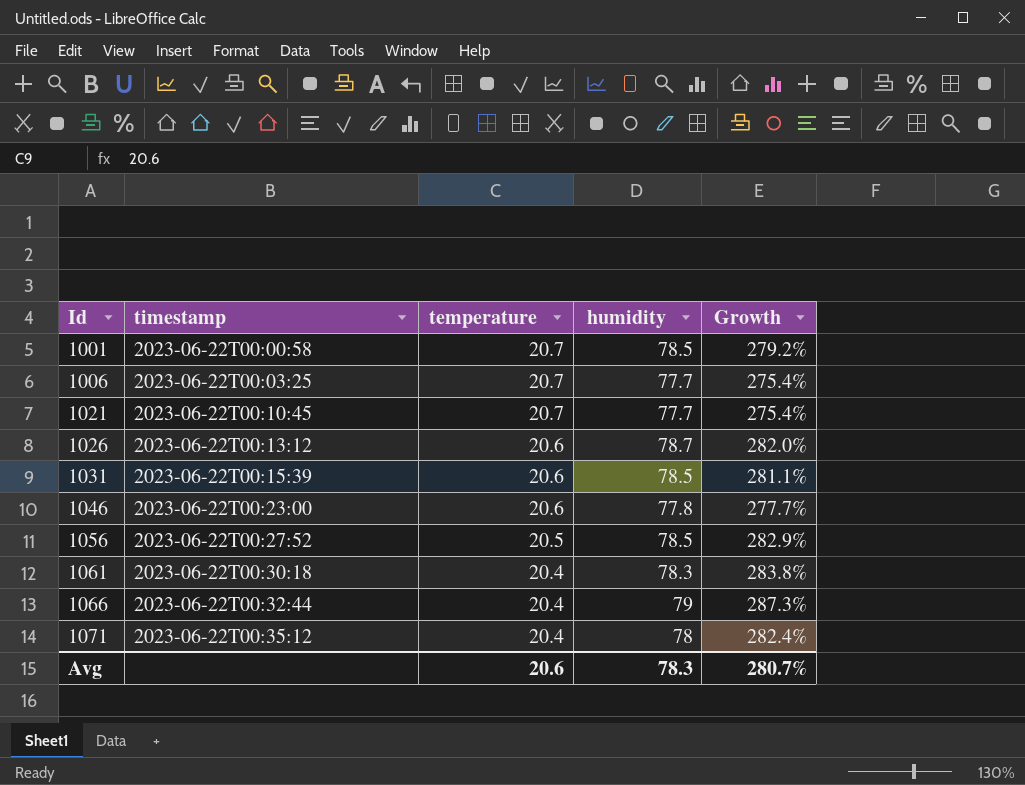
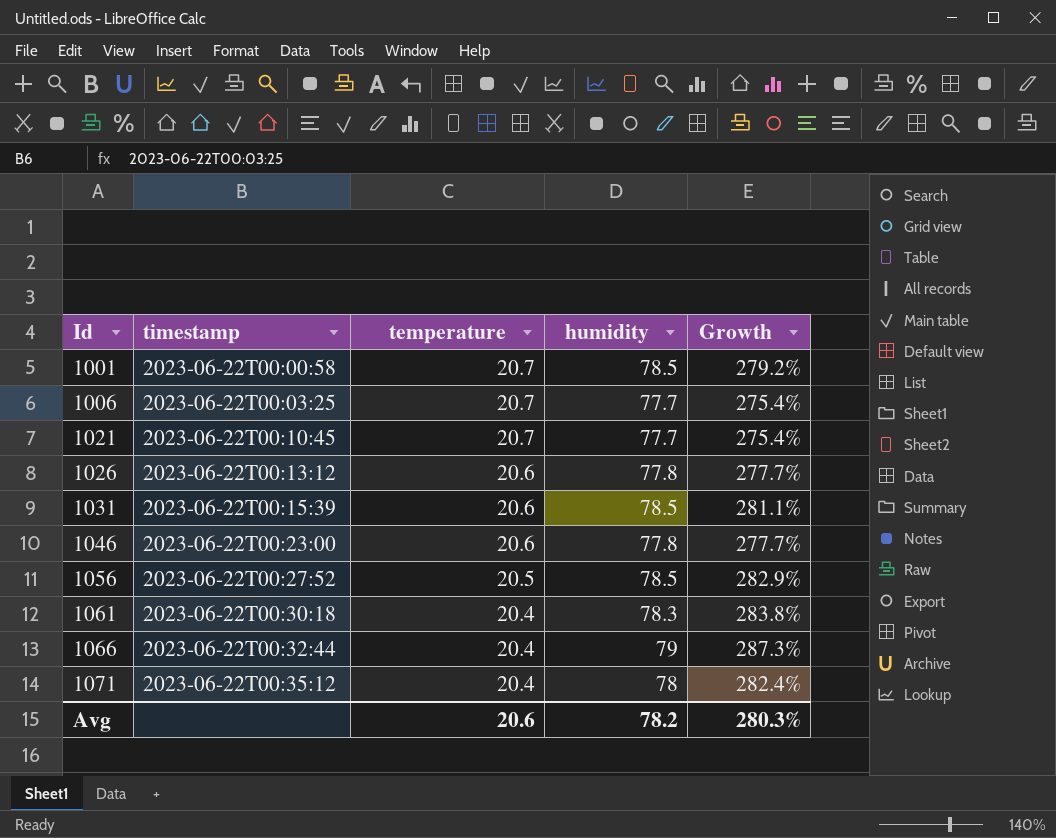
1026 | humidity: 78.7 -> 77.8
1026 | Growth: 282.0% -> 277.7%
Avg | humidity: 78.3 -> 78.2
Avg | Growth: 280.7% -> 280.3%

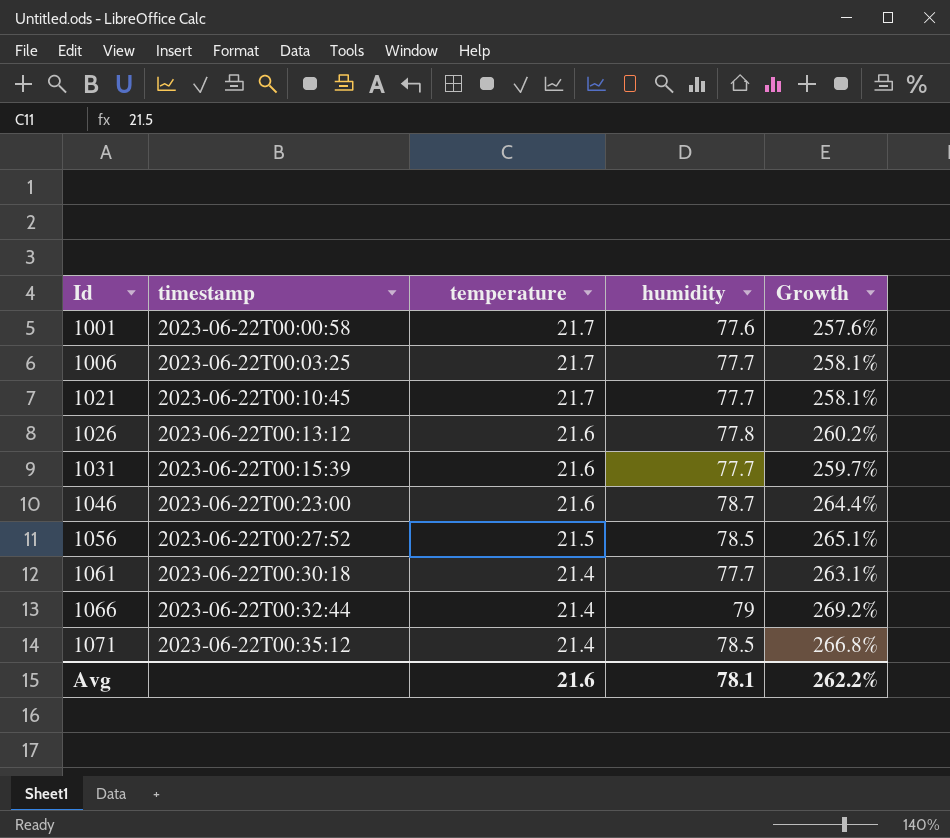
1001 | temperature: 20.7 -> 21.7
1001 | humidity: 78.5 -> 77.6
1001 | Growth: 279.2% -> 257.6%
1006 | temperature: 20.7 -> 21.7
1006 | Growth: 275.4% -> 258.1%
1021 | temperature: 20.7 -> 21.7
1021 | Growth: 275.4% -> 258.1%
1026 | temperature: 20.6 -> 21.6
1026 | Growth: 277.7% -> 260.2%
1031 | temperature: 20.6 -> 21.6
1031 | humidity: 78.5 -> 77.7
1031 | Growth: 281.1% -> 259.7%
1046 | temperature: 20.6 -> 21.6
1046 | humidity: 77.8 -> 78.7
1046 | Growth: 277.7% -> 264.4%
1056 | temperature: 20.5 -> 21.5
1056 | Growth: 282.9% -> 265.1%
1061 | temperature: 20.4 -> 21.4
1061 | humidity: 78.3 -> 77.7
1061 | Growth: 283.8% -> 263.1%
1066 | temperature: 20.4 -> 21.4
1066 | Growth: 287.3% -> 269.2%
1071 | temperature: 20.4 -> 21.4
1071 | humidity: 78 -> 78.5
1071 | Growth: 282.4% -> 266.8%
Avg | temperature: 20.6 -> 21.6
Avg | humidity: 78.2 -> 78.1
Avg | Growth: 280.3% -> 262.2%

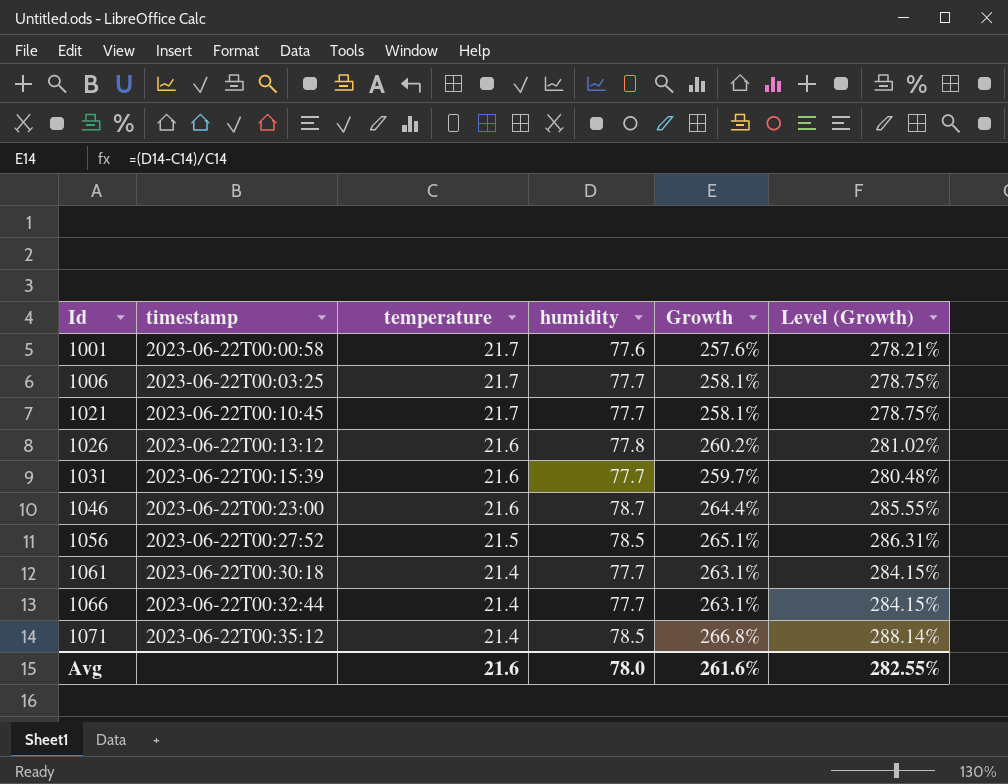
column Level (Growth) | formula: none -> [Growth] * 1.08
1066 | humidity: 79 -> 77.7
1066 | Growth: 269.2% -> 263.1%
Avg | humidity: 78.1 -> 78.0
Avg | Growth: 262.2% -> 261.6%

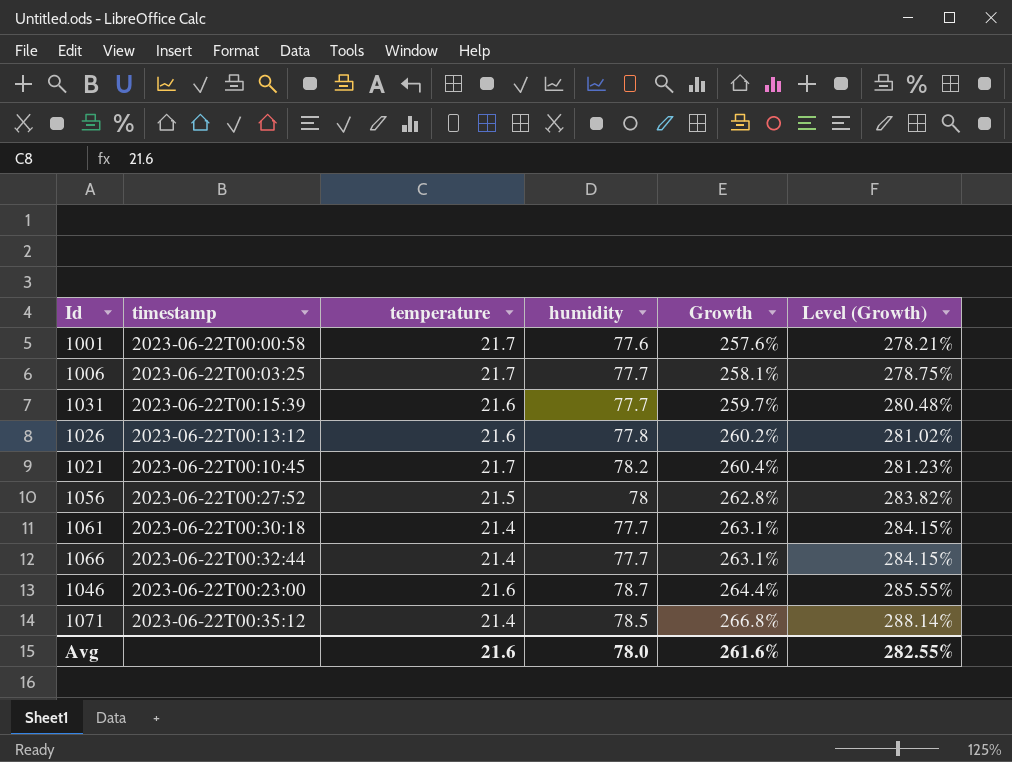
row order: Id ascending -> Growth ascending
1021 | humidity: 77.7 -> 78.2
1021 | Growth: 258.1% -> 260.4%
1021 | Level (Growth): 278.75% -> 281.23%
1056 | humidity: 78.5 -> 78
1056 | Growth: 265.1% -> 262.8%
1056 | Level (Growth): 286.31% -> 283.82%

